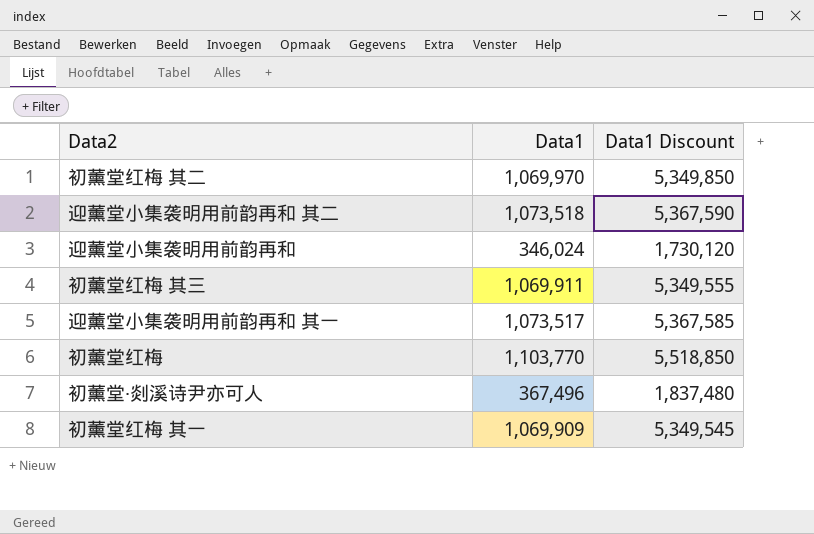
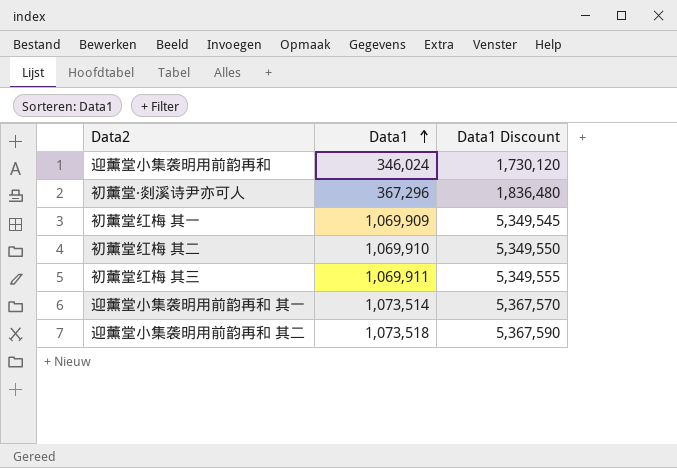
row order: none -> Data1 ascending
row 初薰堂红梅: 1,103,770 | 5,518,850 -> none
初薰堂·剡溪诗尹亦可人 | Data1: 367,496 -> 367,296
初薰堂·剡溪诗尹亦可人 | Data1 Discount: 1,837,480 -> 1,836,480
初薰堂红梅 其二 | Data1: 1,069,970 -> 1,069,910
初薰堂红梅 其二 | Data1 Discount: 5,349,850 -> 5,349,550
迎薰堂小集袭明用前韵再和 其一 | Data1: 1,073,517 -> 1,073,514
迎薰堂小集袭明用前韵再和 其一 | Data1 Discount: 5,367,585 -> 5,367,570

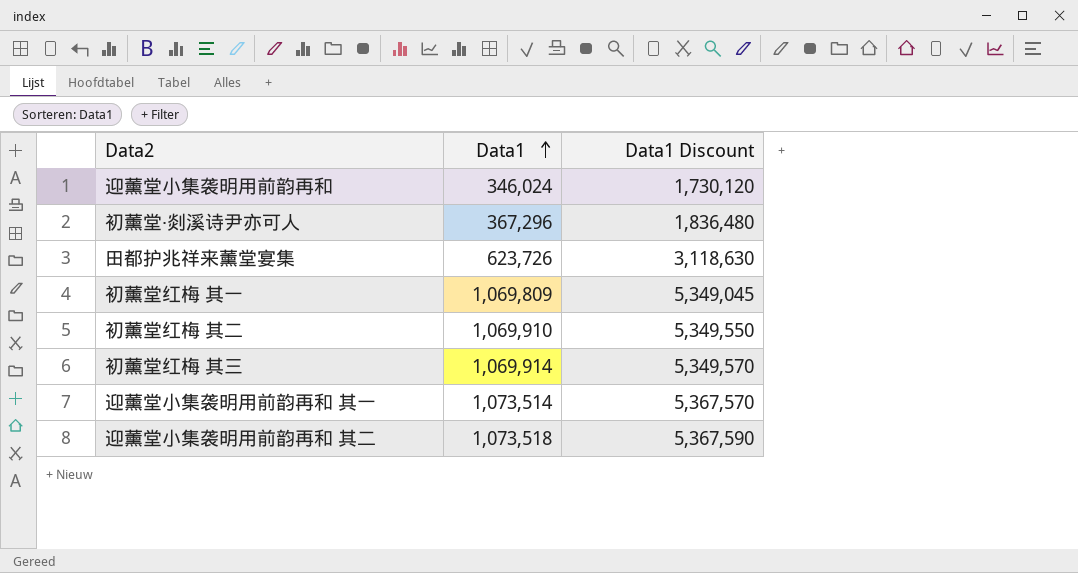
row 田都护兆祥来薰堂宴集: none -> 623,726 | 3,118,630
初薰堂红梅 其一 | Data1: 1,069,909 -> 1,069,809
初薰堂红梅 其一 | Data1 Discount: 5,349,545 -> 5,349,045
初薰堂红梅 其三 | Data1: 1,069,911 -> 1,069,914
初薰堂红梅 其三 | Data1 Discount: 5,349,555 -> 5,349,570

